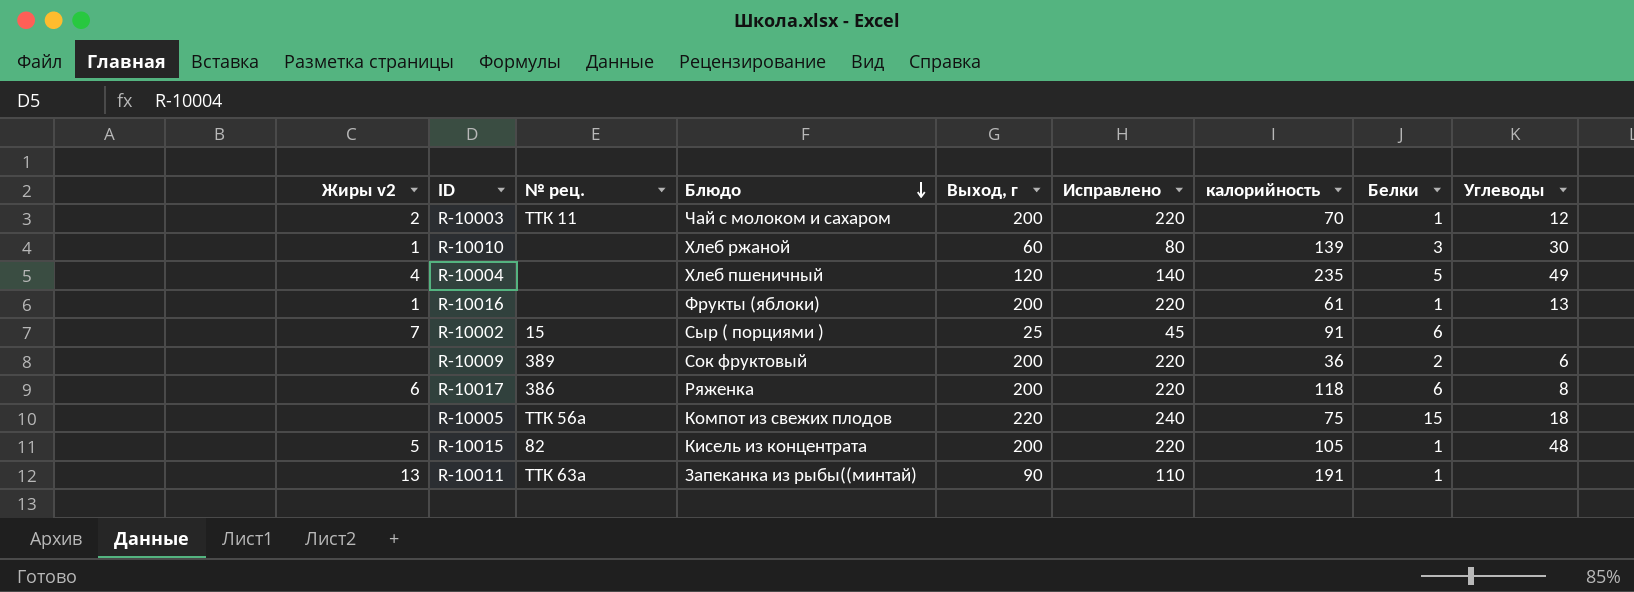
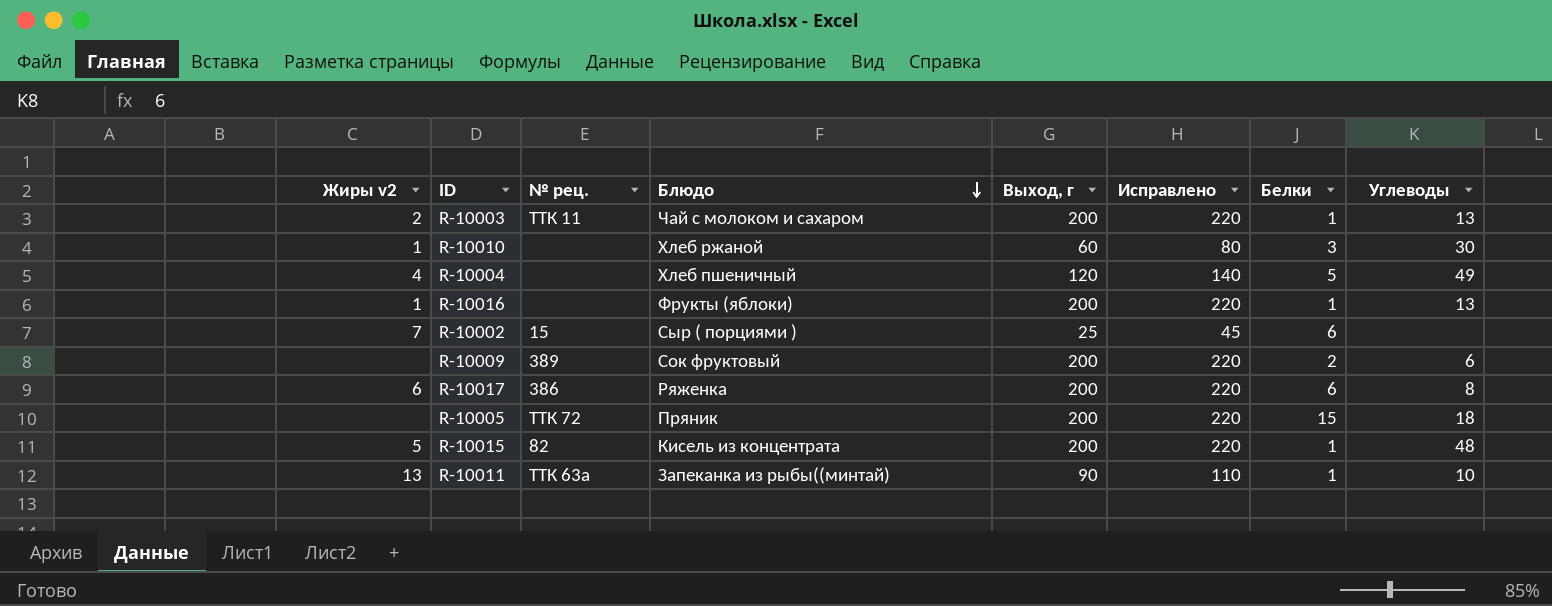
column калорийность | position: 7 -> none
R-10003 | Углеводы: 12 -> 13
R-10005 | № рец.: ТТК 56а -> ТТК 72
R-10005 | Блюдо: Компот из свежих плодов -> Пряник
R-10005 | Выход, г: 220 -> 200
R-10005 | Исправлено: 240 -> 220
R-10011 | Углеводы: none -> 10

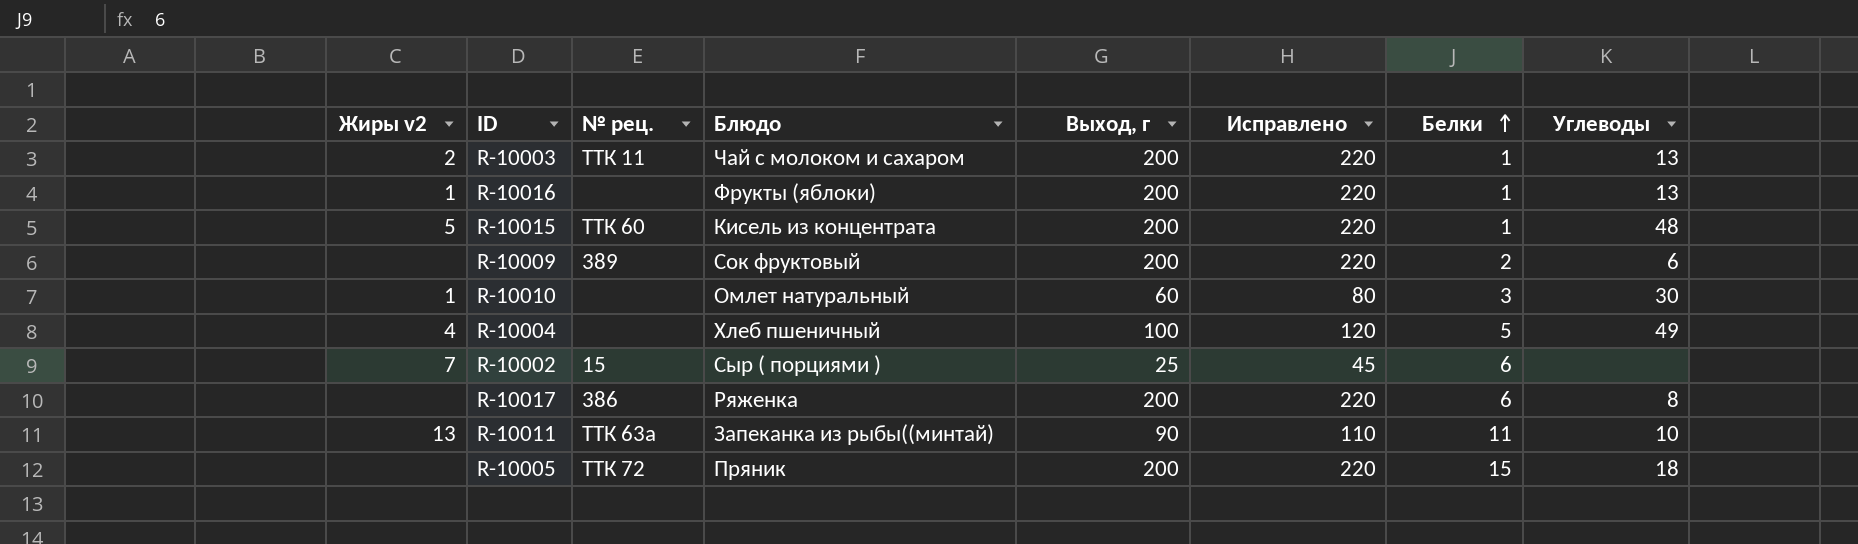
row order: Блюдо descending -> Белки ascending
R-10015 | № рец.: 82 -> ТТК 60
R-10010 | Блюдо: Хлеб ржаной -> Омлет натуральный
R-10004 | Выход, г: 120 -> 100
R-10004 | Исправлено: 140 -> 120
R-10017 | Жиры v2: 6 -> none
R-10011 | Белки: 1 -> 11

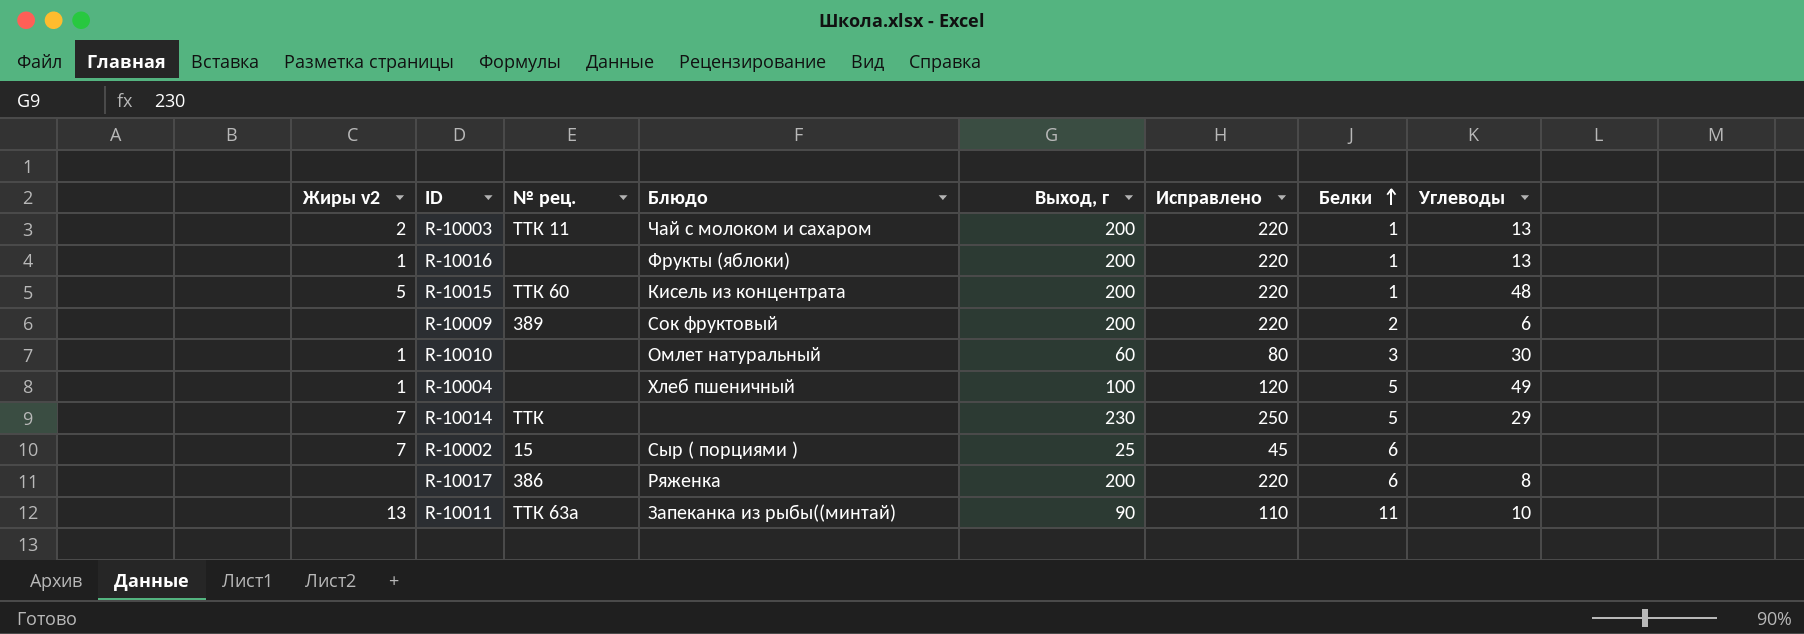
row R-10005: none | ТТК 72 | Пряник | 200 | 220 | 15 | 18 -> none
R-10004 | Жиры v2: 4 -> 1
row R-10014: none -> 7 | ТТК | none | 230 | 250 | 5 | 29

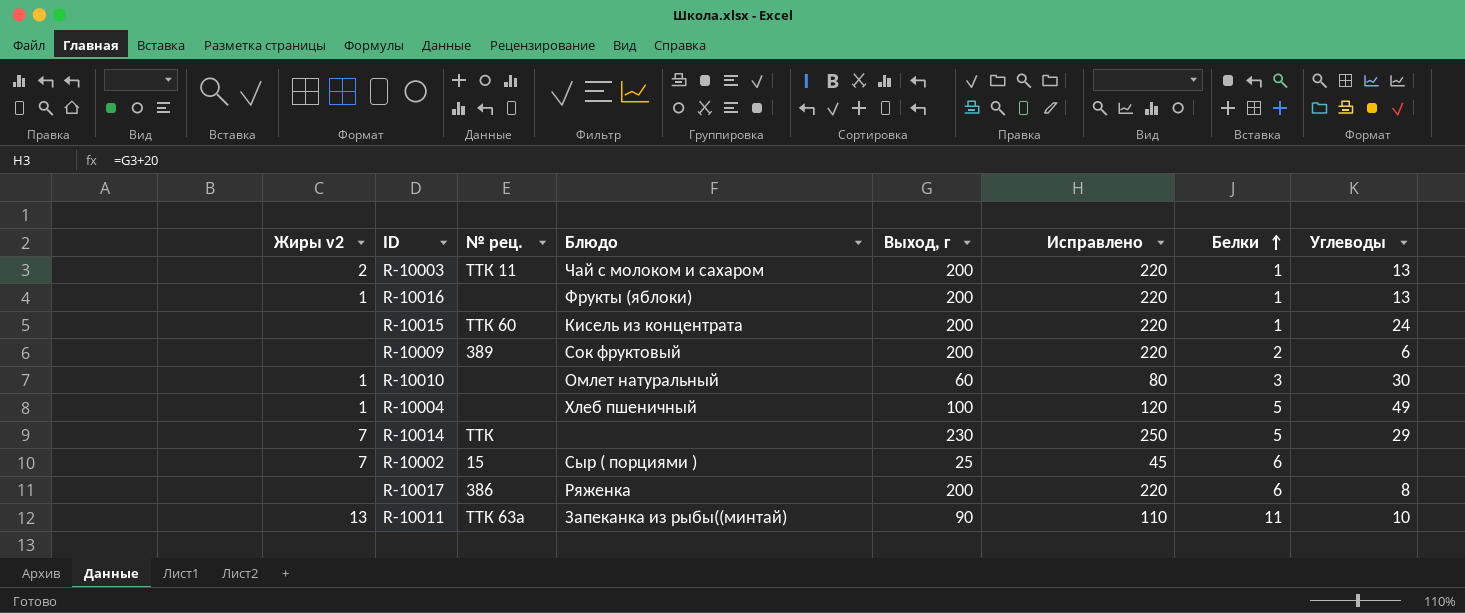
R-10015 | Жиры v2: 5 -> none
R-10015 | Углеводы: 48 -> 24

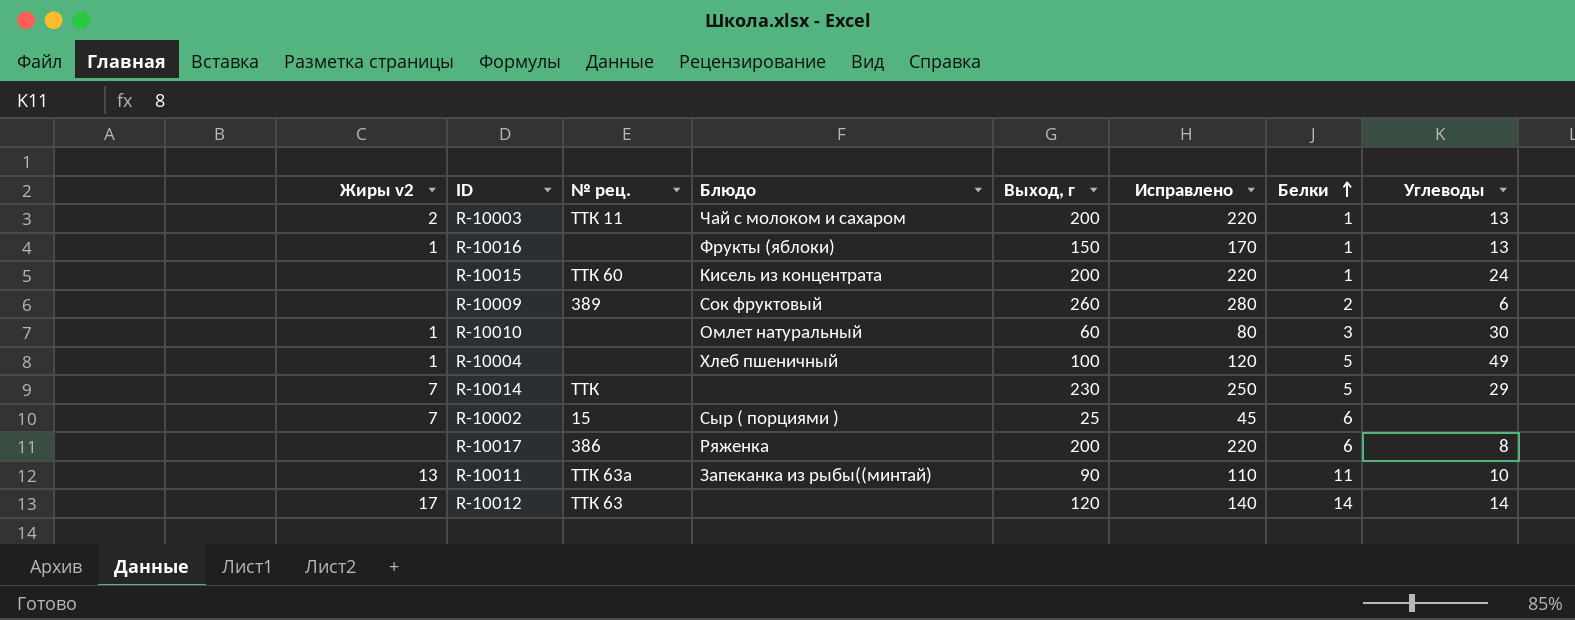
R-10016 | Выход, г: 200 -> 150
R-10016 | Исправлено: 220 -> 170
R-10009 | Выход, г: 200 -> 260
R-10009 | Исправлено: 220 -> 280
row R-10012: none -> 17 | ТТК 63 | none | 120 | 140 | 14 | 14

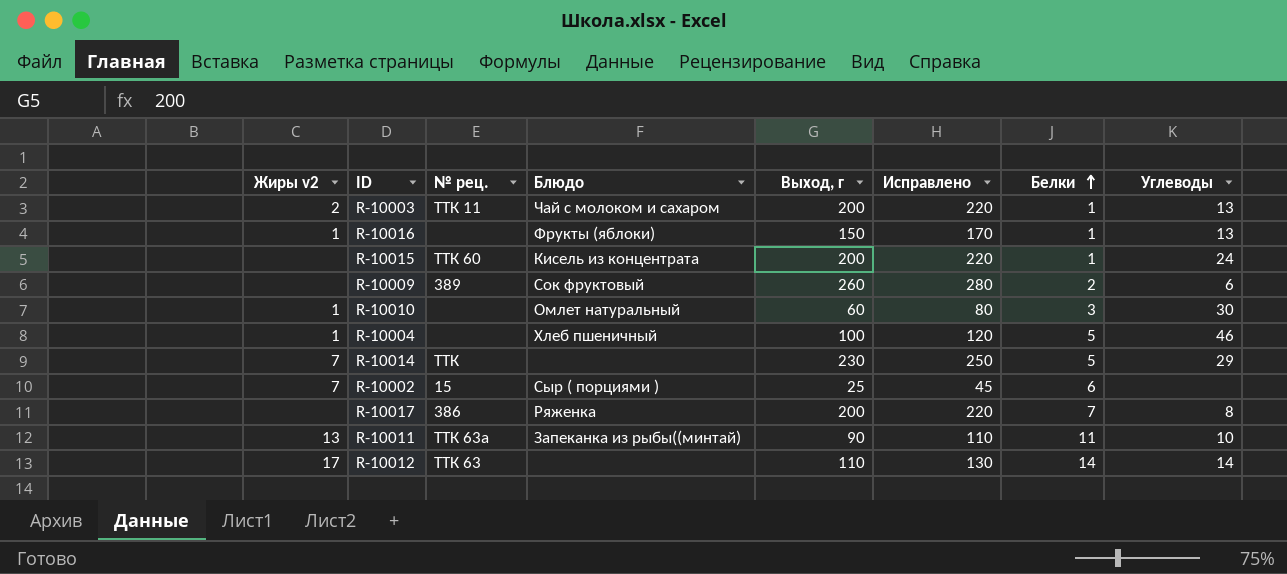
R-10004 | Углеводы: 49 -> 46
R-10017 | Белки: 6 -> 7
R-10012 | Выход, г: 120 -> 110
R-10012 | Исправлено: 140 -> 130

